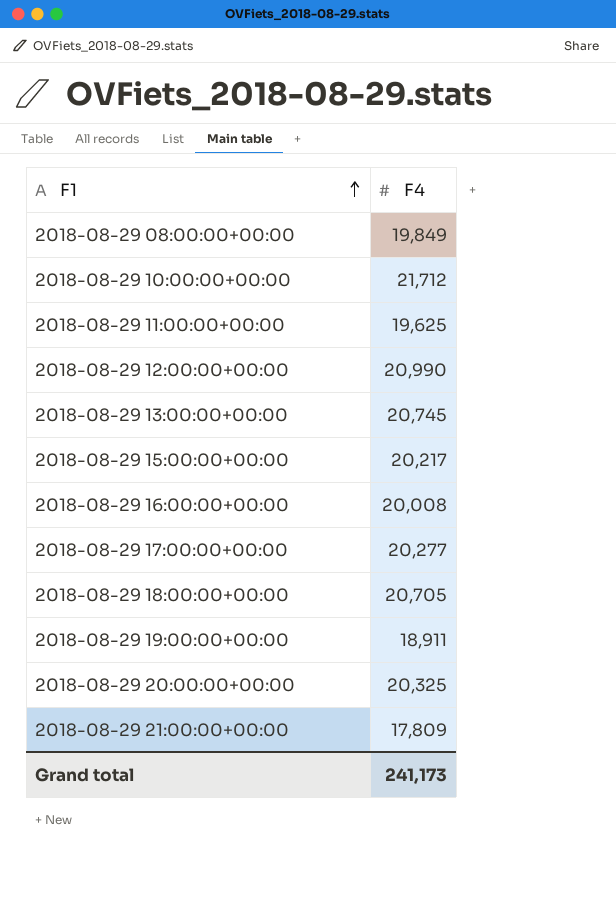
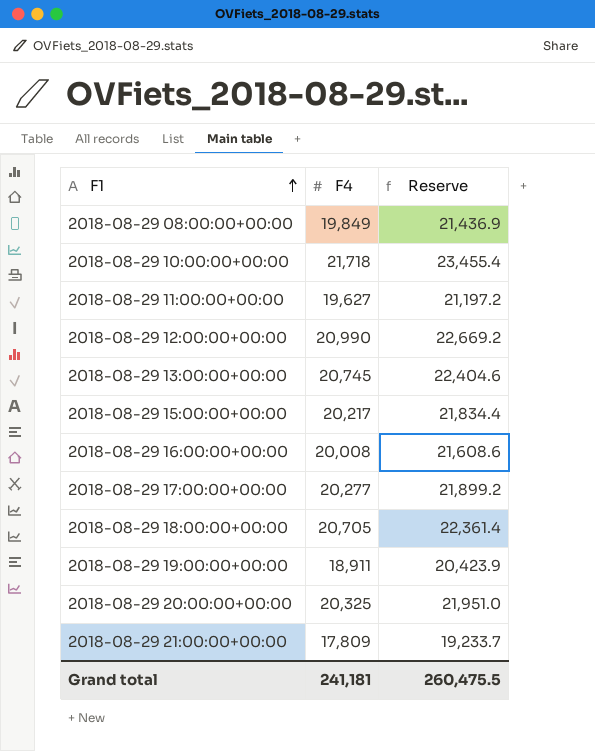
column Reserve | formula: none -> [F4] * 1.08
2018-08-29 10:00:00+00:00 | F4: 21,712 -> 21,718
2018-08-29 11:00:00+00:00 | F4: 19,625 -> 19,627
Grand total | F4: 241,173 -> 241,181

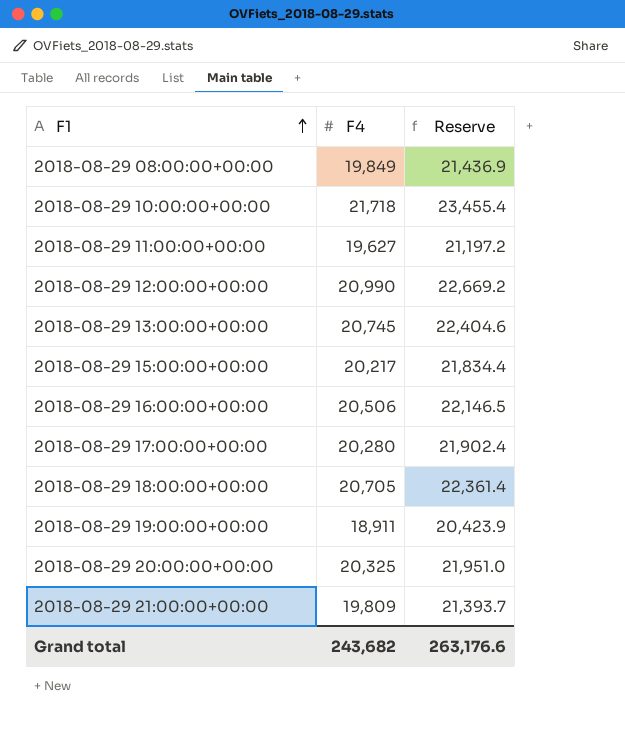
2018-08-29 16:00:00+00:00 | F4: 20,008 -> 20,506
2018-08-29 16:00:00+00:00 | Reserve: 21,608.6 -> 22,146.5
2018-08-29 17:00:00+00:00 | F4: 20,277 -> 20,280
2018-08-29 17:00:00+00:00 | Reserve: 21,899.2 -> 21,902.4
2018-08-29 21:00:00+00:00 | F4: 17,809 -> 19,809
2018-08-29 21:00:00+00:00 | Reserve: 19,233.7 -> 21,393.7
Grand total | F4: 241,181 -> 243,682
Grand total | Reserve: 260,475.5 -> 263,176.6

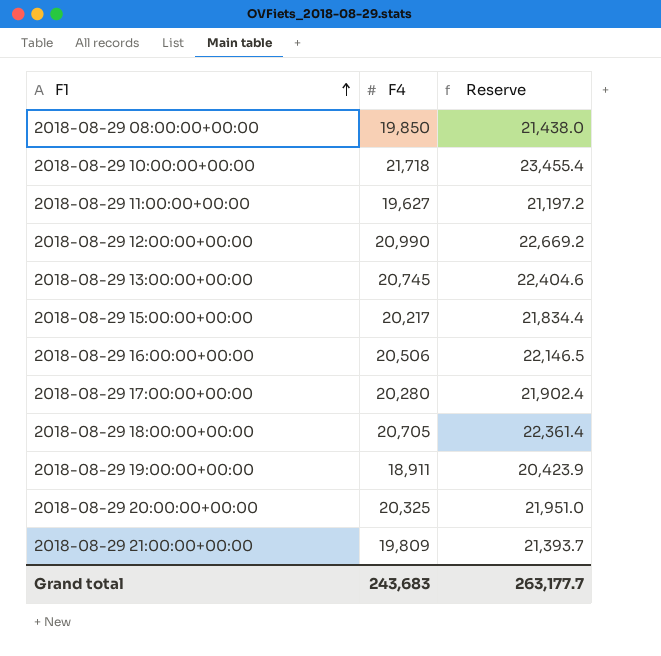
2018-08-29 08:00:00+00:00 | F4: 19,849 -> 19,850
2018-08-29 08:00:00+00:00 | Reserve: 21,436.9 -> 21,438.0
Grand total | F4: 243,682 -> 243,683
Grand total | Reserve: 263,176.6 -> 263,177.7

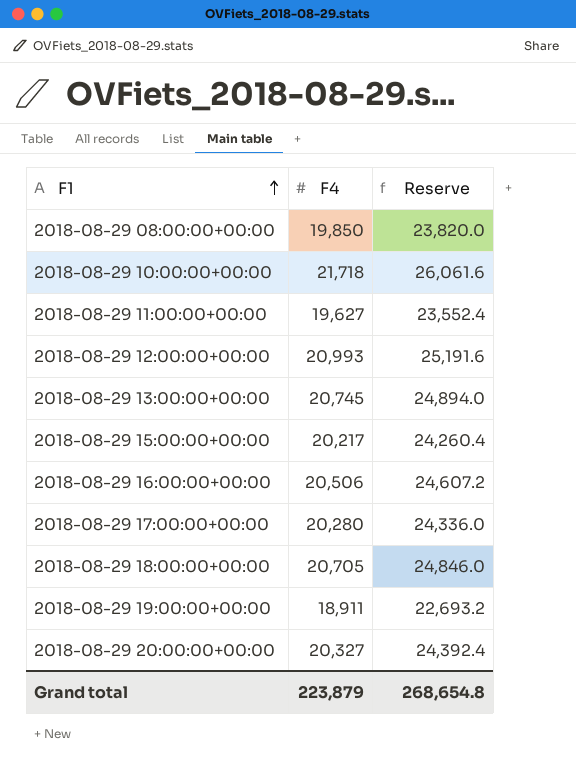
column Reserve | formula: [F4] * 1.08 -> [F4] * 1.2
row 2018-08-29 21:00:00+00:00: 19,809 | 21,393.7 -> none
2018-08-29 12:00:00+00:00 | F4: 20,990 -> 20,993
2018-08-29 20:00:00+00:00 | F4: 20,325 -> 20,327
Grand total | F4: 243,683 -> 223,879
Grand total | Reserve: 263,177.7 -> 268,654.8

